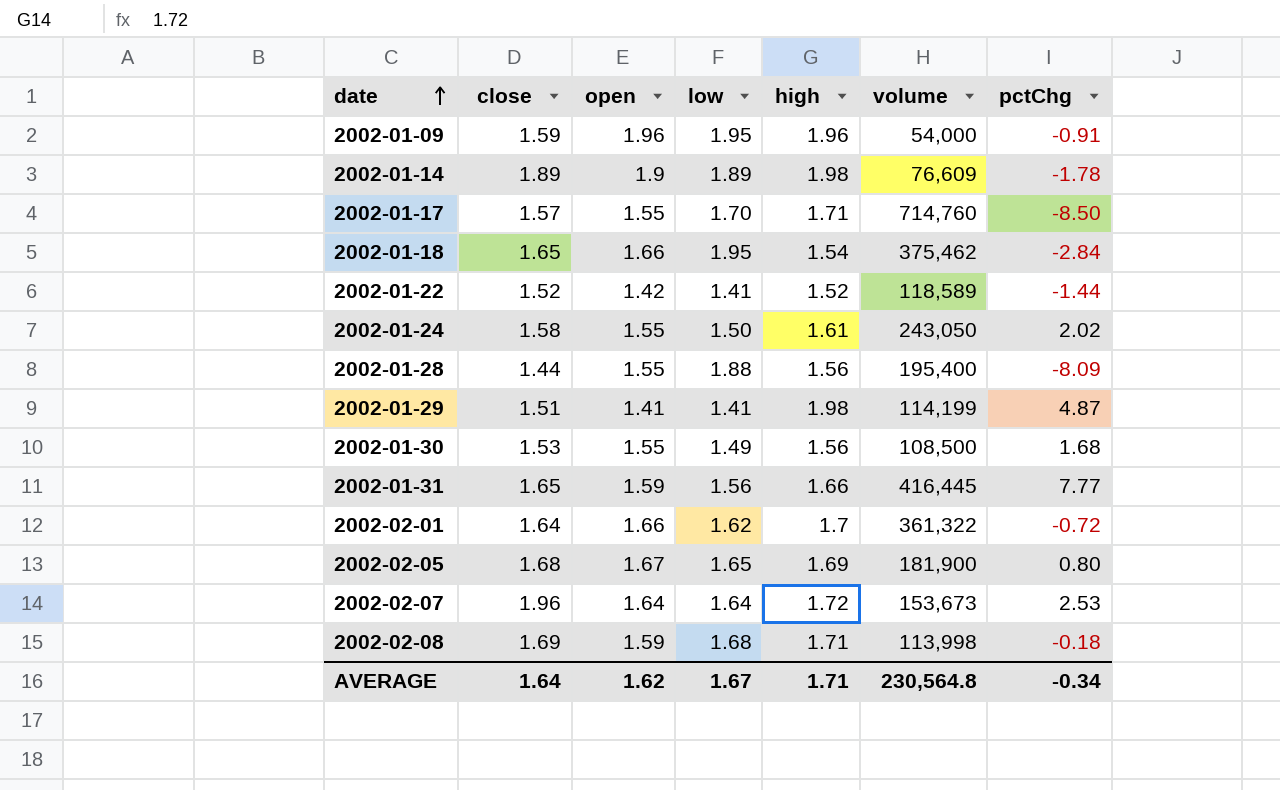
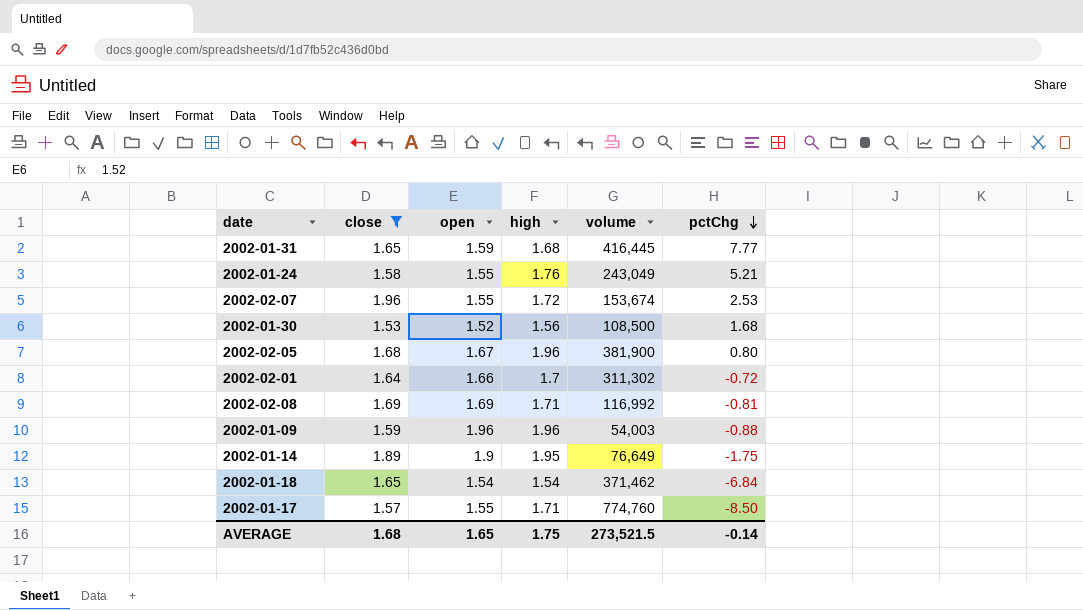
filter: none -> close >= 1.53
row order: date ascending -> pctChg descending
column low | position: 4 -> none
2002-01-31 | high: 1.66 -> 1.68
2002-01-24 | high: 1.61 -> 1.76
2002-01-24 | volume: 243,050 -> 243,049
2002-01-24 | pctChg: 2.02 -> 5.21
2002-02-07 | open: 1.64 -> 1.55
2002-02-07 | volume: 153,673 -> 153,674
2002-01-30 | open: 1.55 -> 1.52
2002-02-05 | high: 1.69 -> 1.96
2002-02-05 | volume: 181,900 -> 381,900
2002-02-01 | volume: 361,322 -> 311,302
2002-02-08 | open: 1.59 -> 1.69
2002-02-08 | volume: 113,998 -> 116,992
2002-02-08 | pctChg: -0.18 -> -0.81
2002-01-09 | volume: 54,000 -> 54,003
2002-01-09 | pctChg: -0.91 -> -0.88
2002-01-14 | high: 1.98 -> 1.95
2002-01-14 | volume: 76,609 -> 76,649
2002-01-14 | pctChg: -1.78 -> -1.75
2002-01-18 | open: 1.66 -> 1.54
2002-01-18 | volume: 375,462 -> 371,462
2002-01-18 | pctChg: -2.84 -> -6.84
2002-01-17 | volume: 714,760 -> 774,760
AVERAGE | close: 1.64 -> 1.68
AVERAGE | open: 1.62 -> 1.65
AVERAGE | high: 1.71 -> 1.75
AVERAGE | volume: 230,564.8 -> 273,521.5
AVERAGE | pctChg: -0.34 -> -0.14

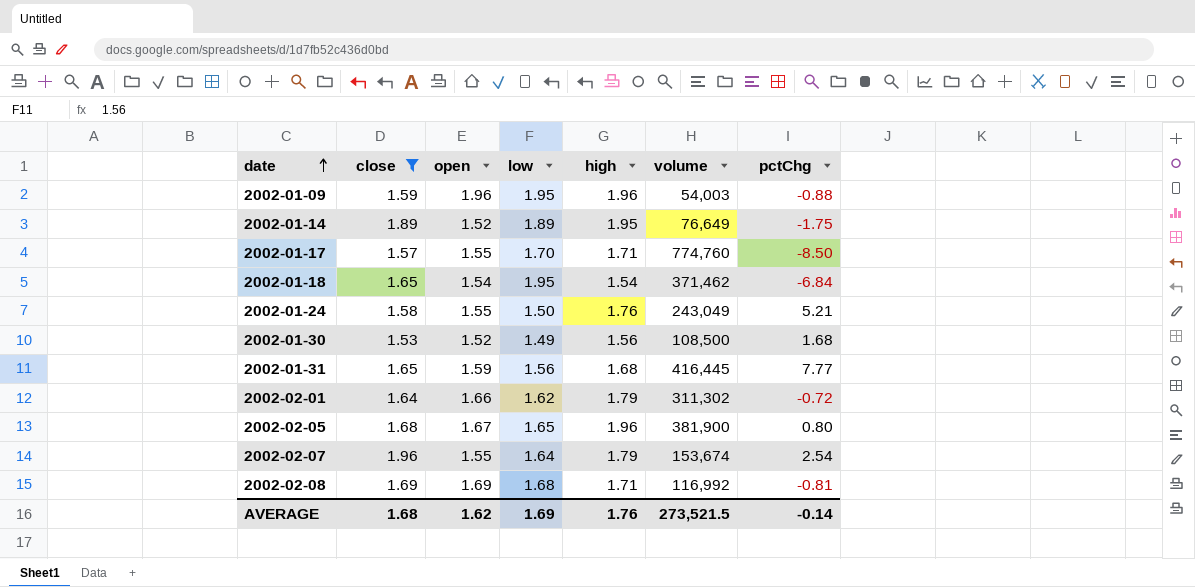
row order: pctChg descending -> date ascending
column low | position: none -> 4
2002-01-14 | open: 1.9 -> 1.52
2002-02-01 | high: 1.7 -> 1.79
2002-02-07 | high: 1.72 -> 1.79
2002-02-07 | pctChg: 2.53 -> 2.54
AVERAGE | open: 1.65 -> 1.62
AVERAGE | high: 1.75 -> 1.76

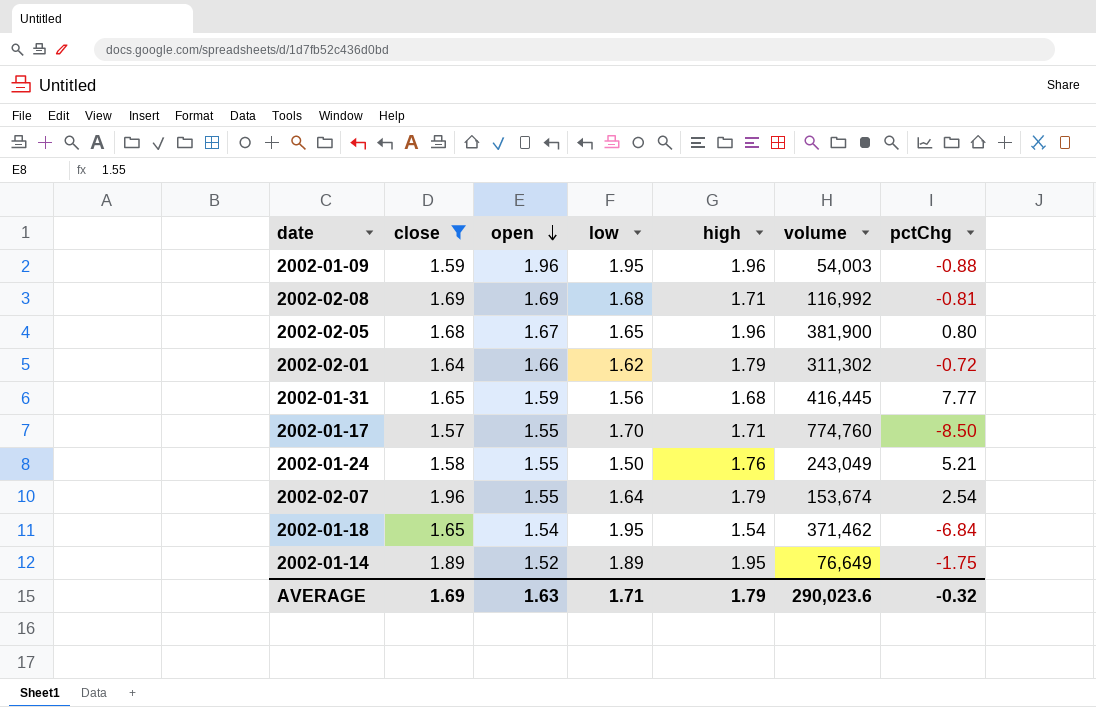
row order: date ascending -> open descending
row 2002-01-30: 1.53 | 1.52 | 1.49 | 1.56 | 108,500 | 1.68 -> none
AVERAGE | close: 1.68 -> 1.69
AVERAGE | open: 1.62 -> 1.63
AVERAGE | low: 1.69 -> 1.71
AVERAGE | high: 1.76 -> 1.79
AVERAGE | volume: 273,521.5 -> 290,023.6
AVERAGE | pctChg: -0.14 -> -0.32

